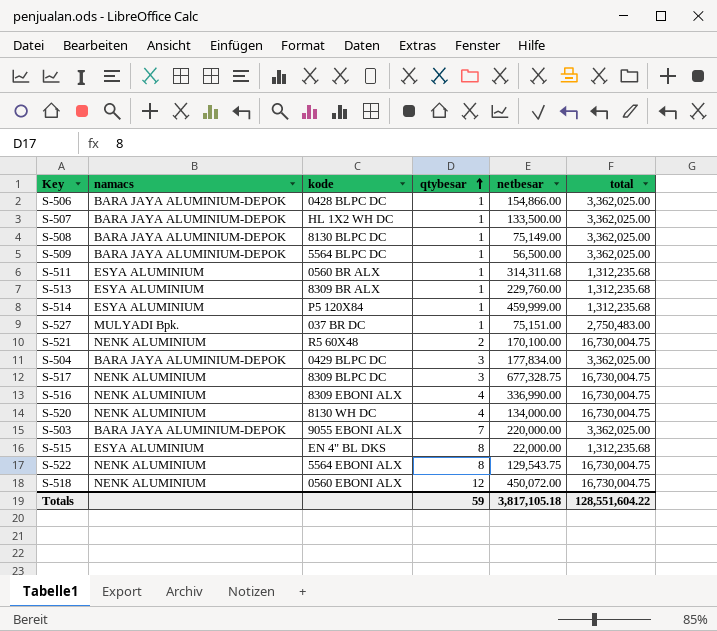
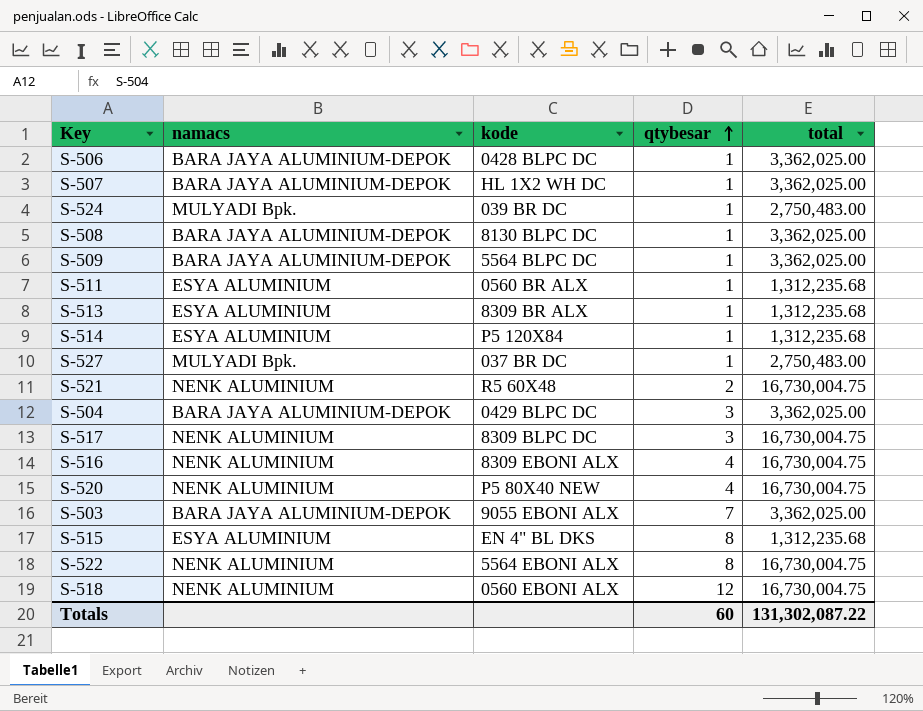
column netbesar | position: 5 -> none
row S-524: none -> MULYADI Bpk. | 039 BR DC | 1 | 2,750,483.00
S-520 | kode: 8130 WH DC -> P5 80X40 NEW
Totals | qtybesar: 59 -> 60
Totals | total: 128,551,604.22 -> 131,302,087.22

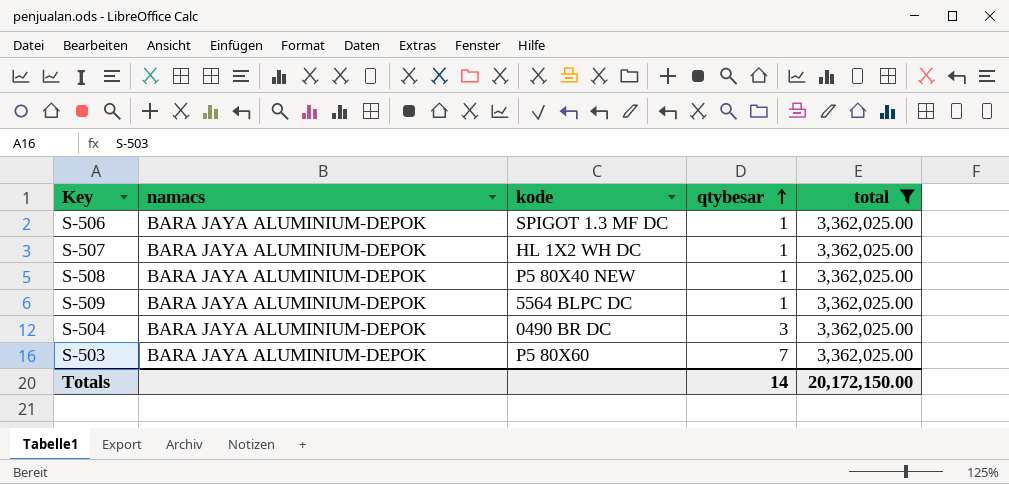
filter: none -> total = 3,362,025.00
S-506 | kode: 0428 BLPC DC -> SPIGOT 1.3 MF DC
S-508 | kode: 8130 BLPC DC -> P5 80X40 NEW
S-504 | kode: 0429 BLPC DC -> 0490 BR DC
S-503 | kode: 9055 EBONI ALX -> P5 80X60
Totals | qtybesar: 60 -> 14
Totals | total: 131,302,087.22 -> 20,172,150.00

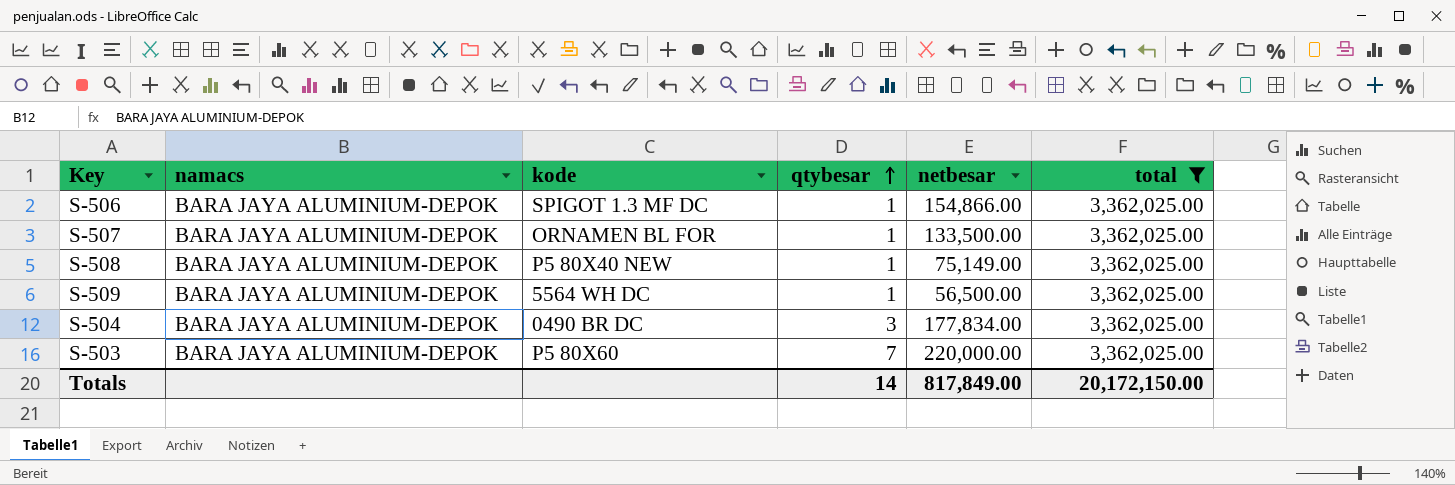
column netbesar | position: none -> 5
S-507 | kode: HL 1X2 WH DC -> ORNAMEN BL FOR
S-509 | kode: 5564 BLPC DC -> 5564 WH DC

